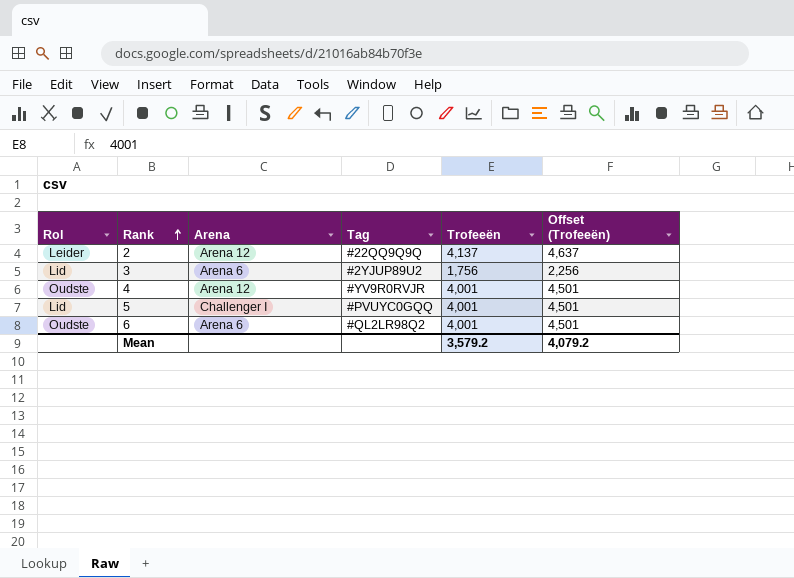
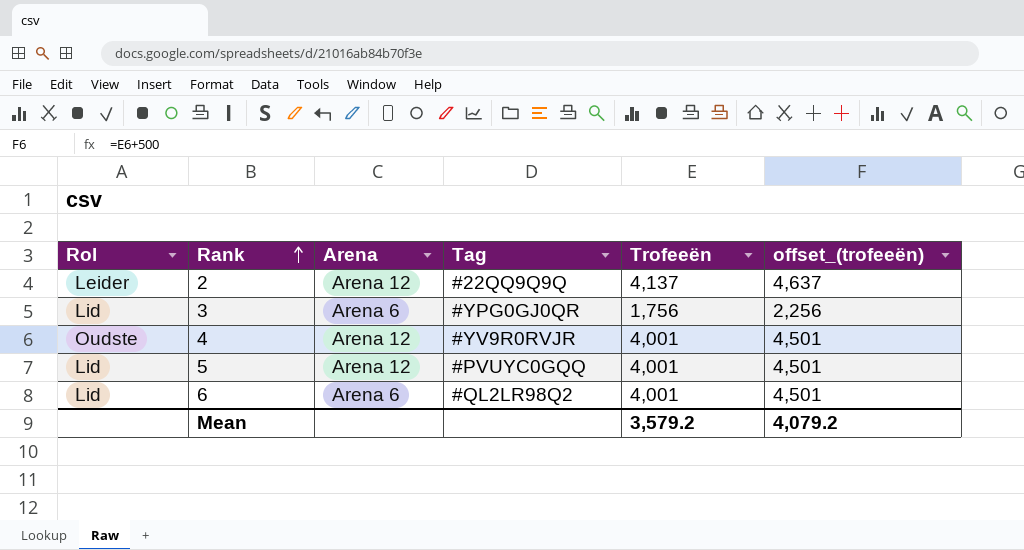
column name: Offset (Trofeeën) -> offset_(trofeeën)
3 | Tag: #2YJUP89U2 -> #YPG0GJ0QR
5 | Arena: Challenger I -> Arena 12
6 | Rol: Oudste -> Lid

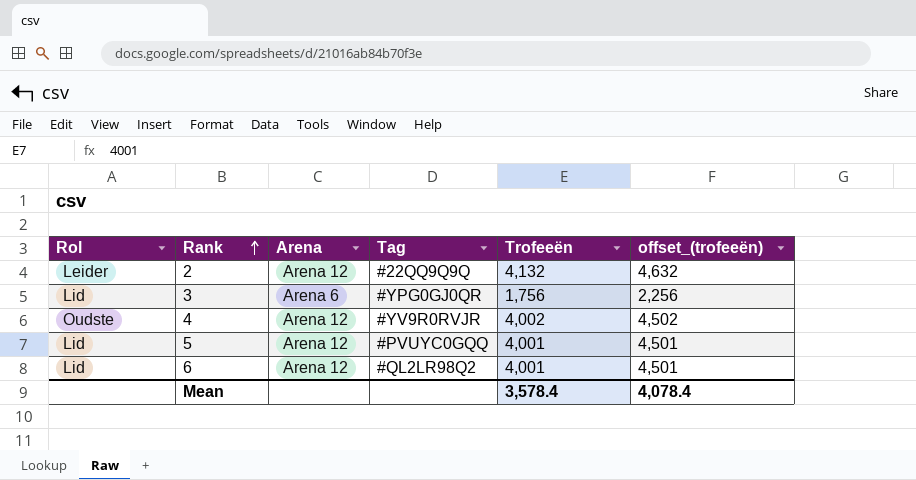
2 | Trofeeën: 4,137 -> 4,132
2 | offset_(trofeeën): 4,637 -> 4,632
4 | Trofeeën: 4,001 -> 4,002
4 | offset_(trofeeën): 4,501 -> 4,502
6 | Arena: Arena 6 -> Arena 12
Mean | Trofeeën: 3,579.2 -> 3,578.4
Mean | offset_(trofeeën): 4,079.2 -> 4,078.4

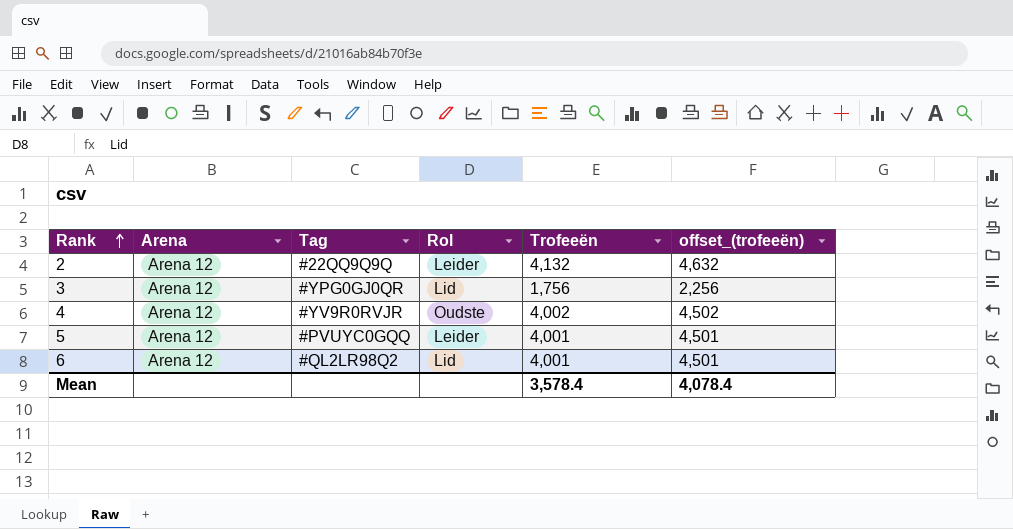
column Rol | position: 1 -> 4
3 | Arena: Arena 6 -> Arena 12
5 | Rol: Lid -> Leider

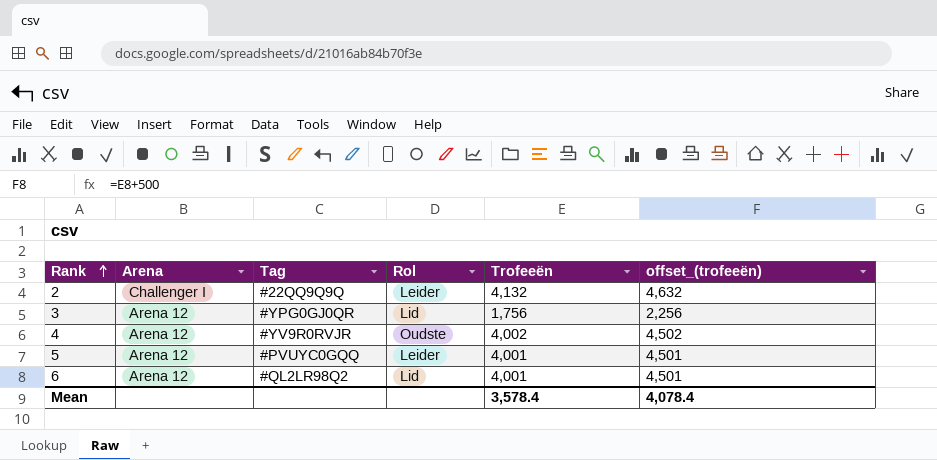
2 | Arena: Arena 12 -> Challenger I

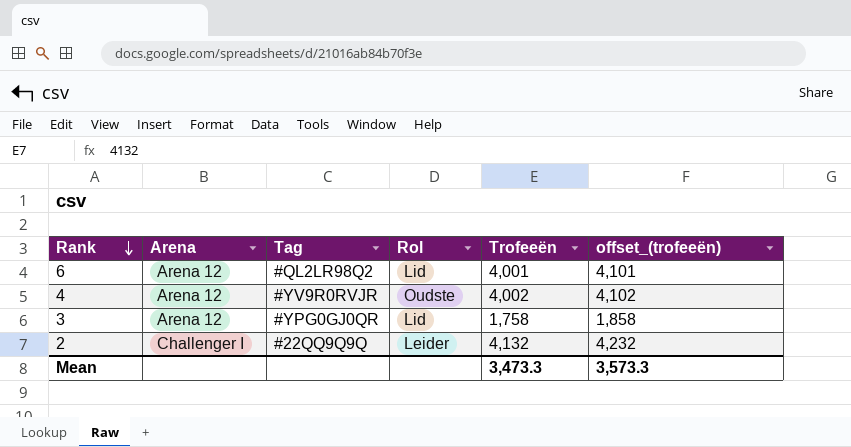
row order: Rank ascending -> Rank descending
column offset_(trofeeën) | formula: [Trofeeën] + 500 -> [Trofeeën] + 100
row 5: Arena 12 | #PVUYC0GQQ | Leider | 4,001 | 4,501 -> none
3 | Trofeeën: 1,756 -> 1,758
Mean | Trofeeën: 3,578.4 -> 3,473.3
Mean | offset_(trofeeën): 4,078.4 -> 3,573.3

